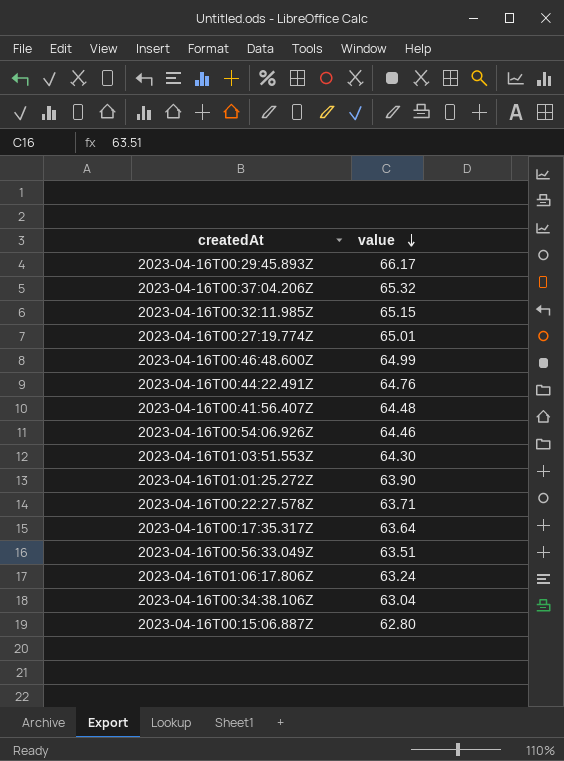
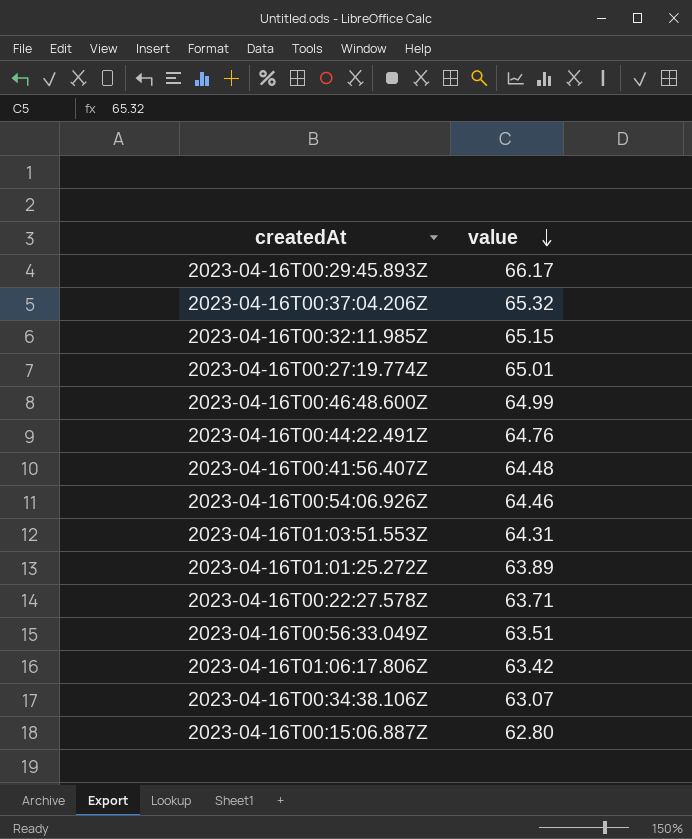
row 2023-04-16T00:17:35.317Z: 63.64 -> none
2023-04-16T01:03:51.553Z | value: 64.30 -> 64.31
2023-04-16T01:01:25.272Z | value: 63.90 -> 63.89
2023-04-16T01:06:17.806Z | value: 63.24 -> 63.42
2023-04-16T00:34:38.106Z | value: 63.04 -> 63.07

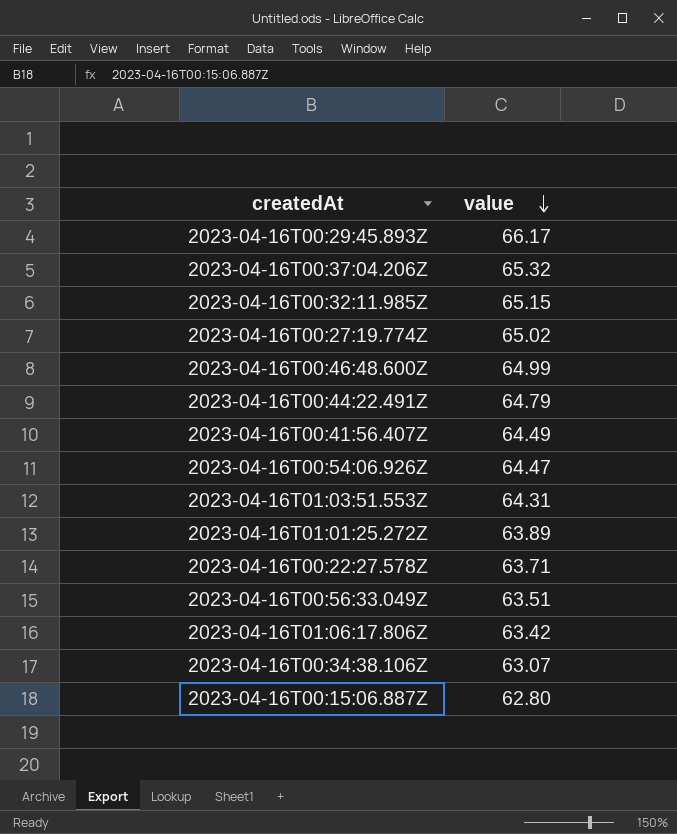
2023-04-16T00:27:19.774Z | value: 65.01 -> 65.02
2023-04-16T00:44:22.491Z | value: 64.76 -> 64.79
2023-04-16T00:41:56.407Z | value: 64.48 -> 64.49
2023-04-16T00:54:06.926Z | value: 64.46 -> 64.47

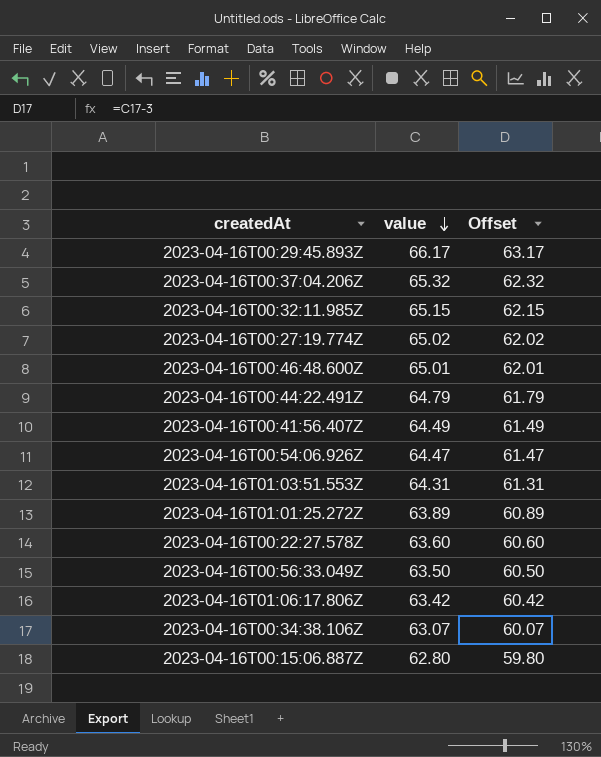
column Offset | formula: none -> [value] - 3
2023-04-16T00:46:48.600Z | value: 64.99 -> 65.01
2023-04-16T00:22:27.578Z | value: 63.71 -> 63.60
2023-04-16T00:56:33.049Z | value: 63.51 -> 63.50

